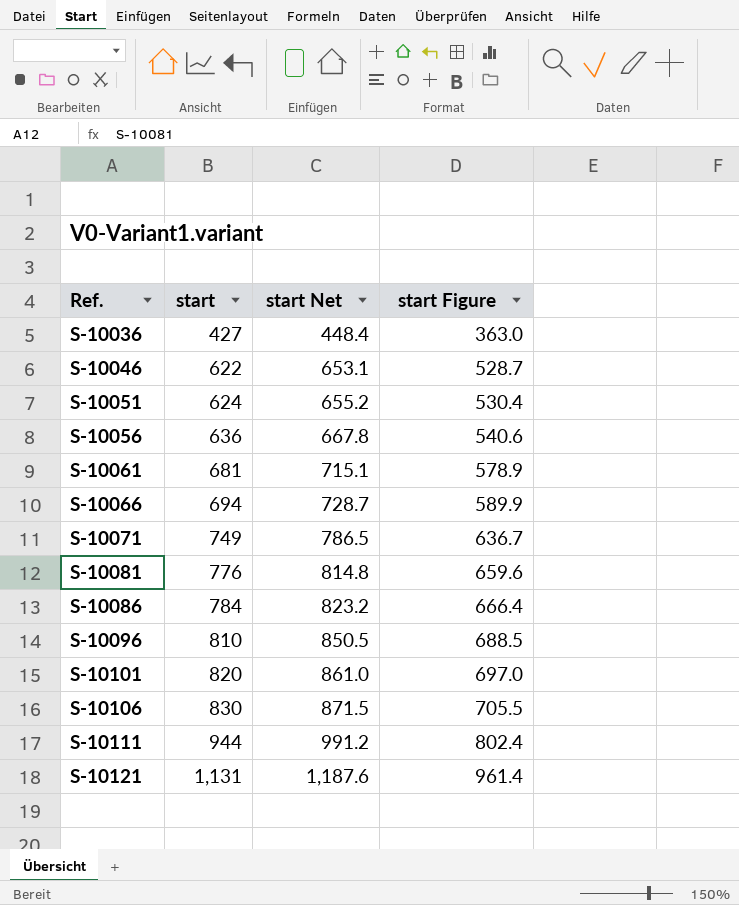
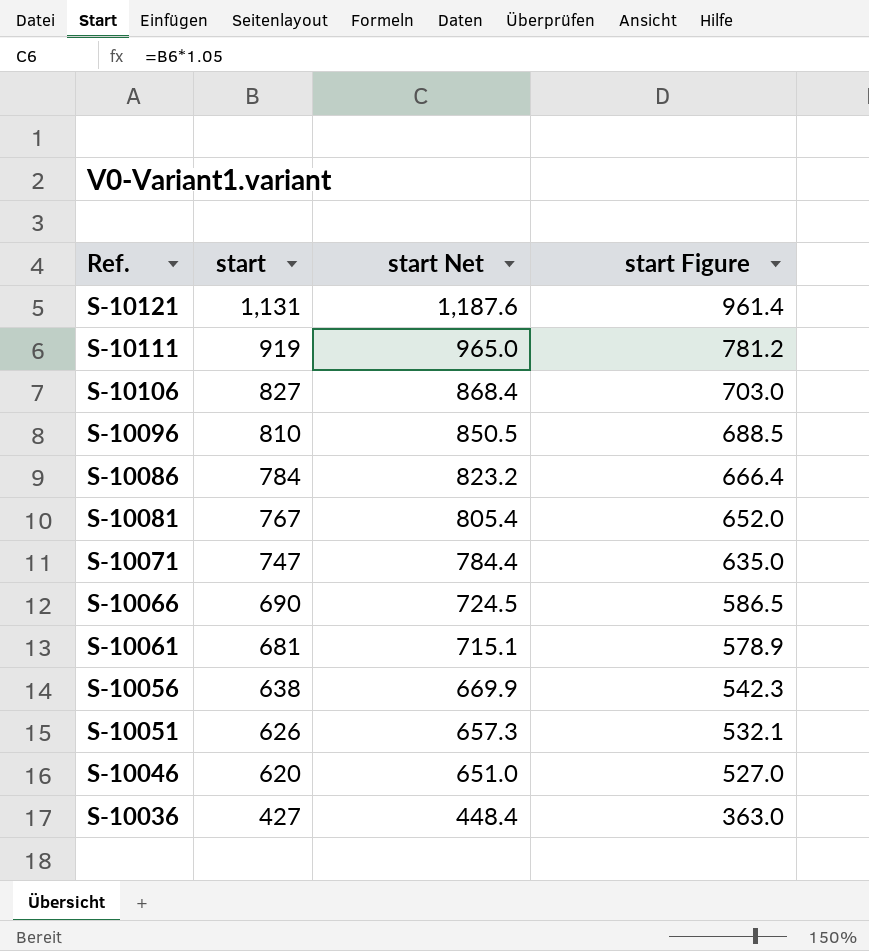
row order: Ref. ascending -> Ref. descending
row S-10101: 820 | 861.0 | 697.0 -> none
S-10111 | start: 944 -> 919
S-10111 | start Net: 991.2 -> 965.0
S-10111 | start Figure: 802.4 -> 781.2
S-10106 | start: 830 -> 827
S-10106 | start Net: 871.5 -> 868.4
S-10106 | start Figure: 705.5 -> 703.0
S-10081 | start: 776 -> 767
S-10081 | start Net: 814.8 -> 805.4
S-10081 | start Figure: 659.6 -> 652.0
S-10071 | start: 749 -> 747
S-10071 | start Net: 786.5 -> 784.4
S-10071 | start Figure: 636.7 -> 635.0
S-10066 | start: 694 -> 690
S-10066 | start Net: 728.7 -> 724.5
S-10066 | start Figure: 589.9 -> 586.5
S-10056 | start: 636 -> 638
S-10056 | start Net: 667.8 -> 669.9
S-10056 | start Figure: 540.6 -> 542.3
S-10051 | start: 624 -> 626
S-10051 | start Net: 655.2 -> 657.3
S-10051 | start Figure: 530.4 -> 532.1
S-10046 | start: 622 -> 620
S-10046 | start Net: 653.1 -> 651.0
S-10046 | start Figure: 528.7 -> 527.0

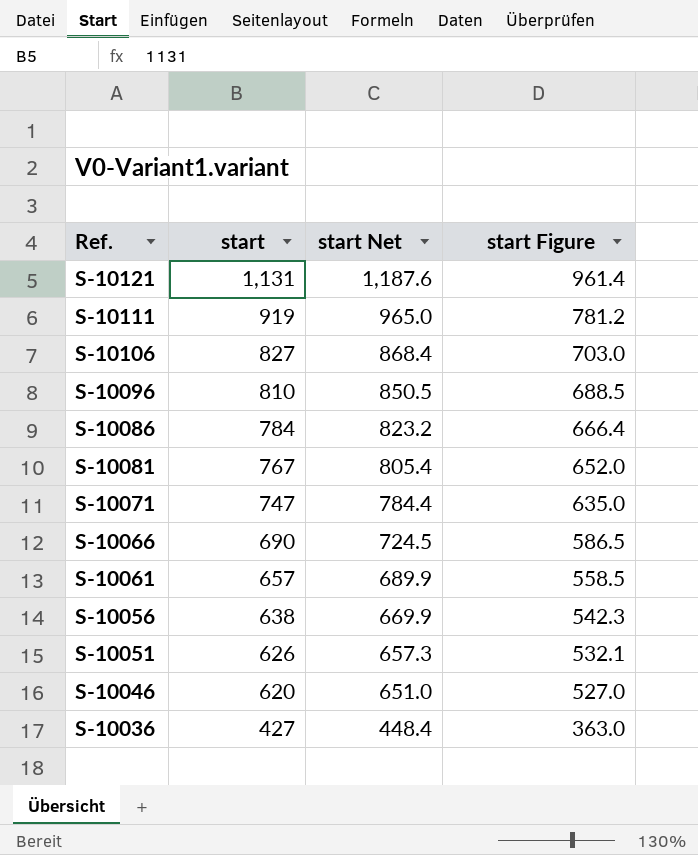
S-10061 | start: 681 -> 657
S-10061 | start Net: 715.1 -> 689.9
S-10061 | start Figure: 578.9 -> 558.5

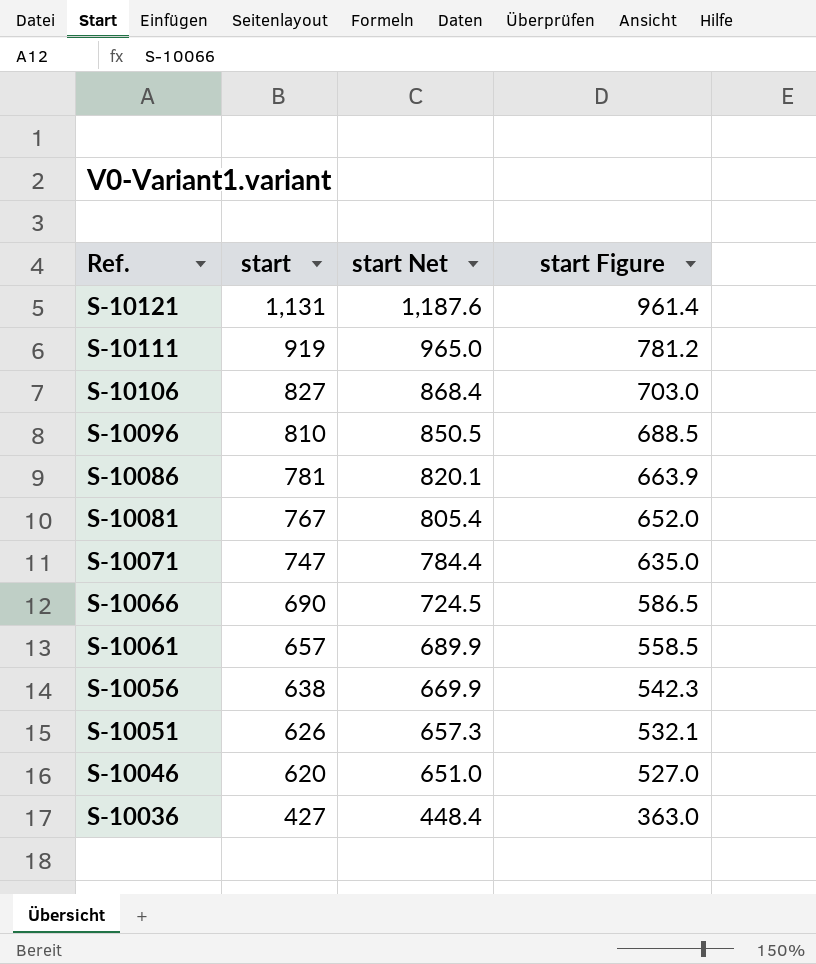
S-10086 | start: 784 -> 781
S-10086 | start Net: 823.2 -> 820.1
S-10086 | start Figure: 666.4 -> 663.9

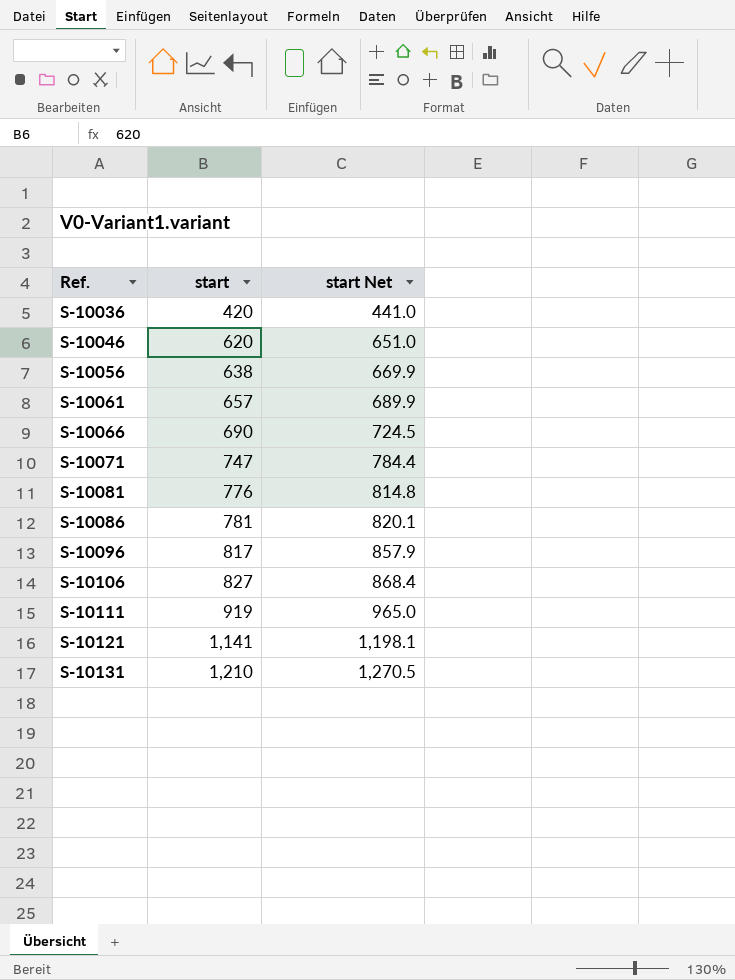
row order: Ref. descending -> Ref. ascending
column start Figure | formula: [start] * 0.85 -> none
row S-10051: 626 | 657.3 | 532.1 -> none
S-10036 | start: 427 -> 420
S-10036 | start Net: 448.4 -> 441.0
S-10081 | start: 767 -> 776
S-10081 | start Net: 805.4 -> 814.8
S-10096 | start: 810 -> 817
S-10096 | start Net: 850.5 -> 857.9
S-10121 | start: 1,131 -> 1,141
S-10121 | start Net: 1,187.6 -> 1,198.1
row S-10131: none -> 1,210 | 1,270.5

